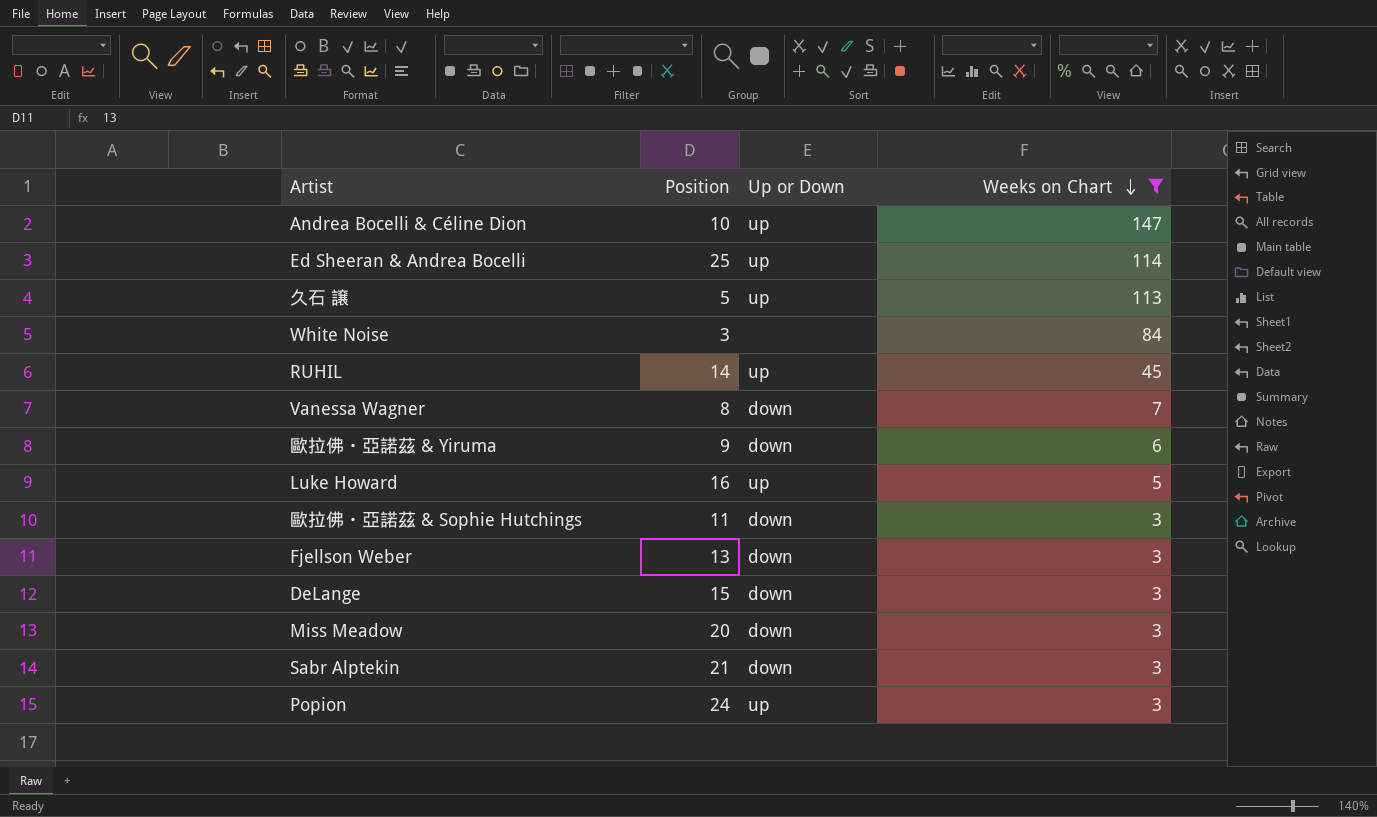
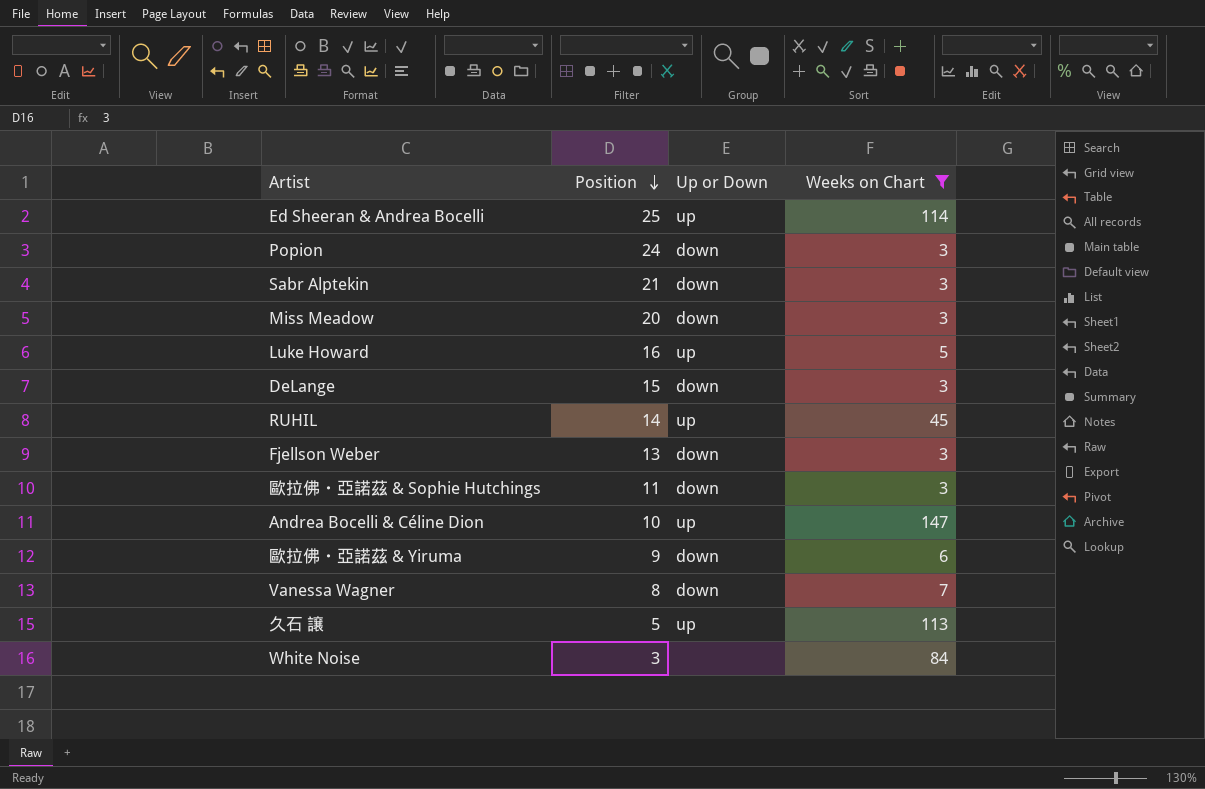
row order: Weeks on Chart descending -> Position descending
Popion | Up or Down: up -> down

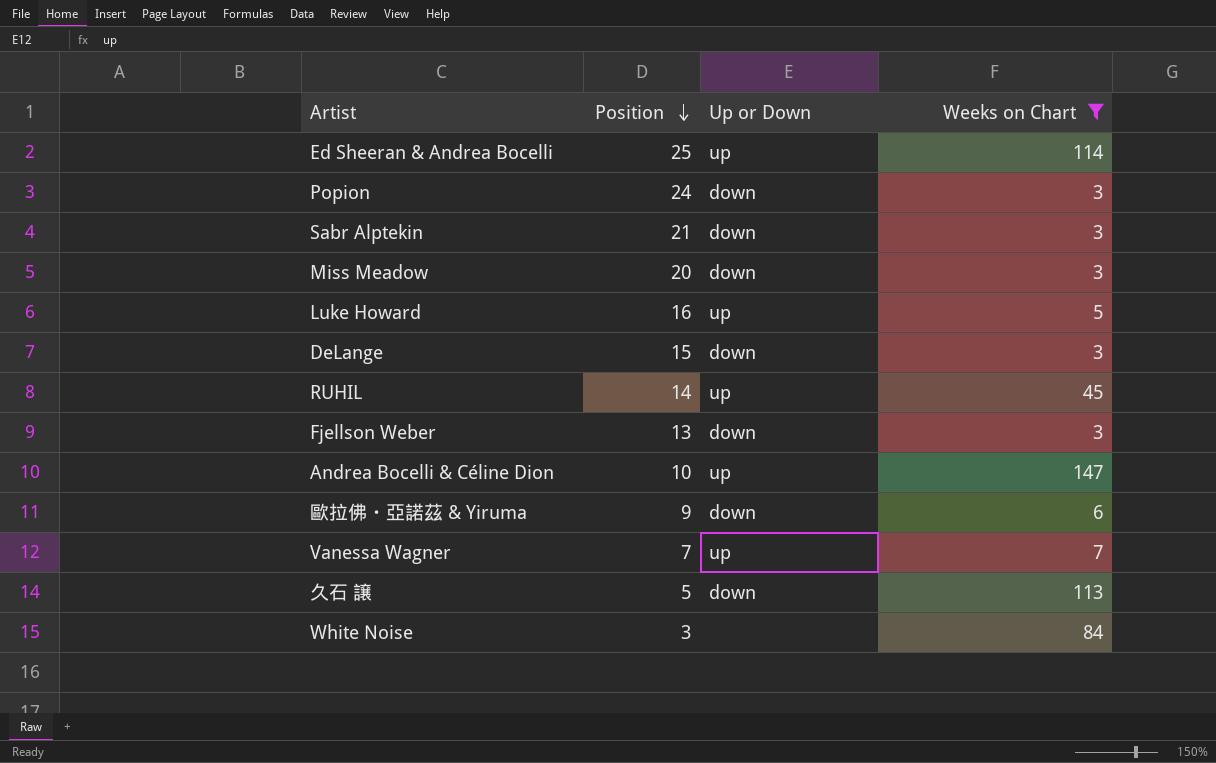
row 歐拉佛・亞諾茲 & Sophie Hutchings: 11 | down | 3 -> none
Vanessa Wagner | Position: 8 -> 7
Vanessa Wagner | Up or Down: down -> up
久石 譲 | Up or Down: up -> down

